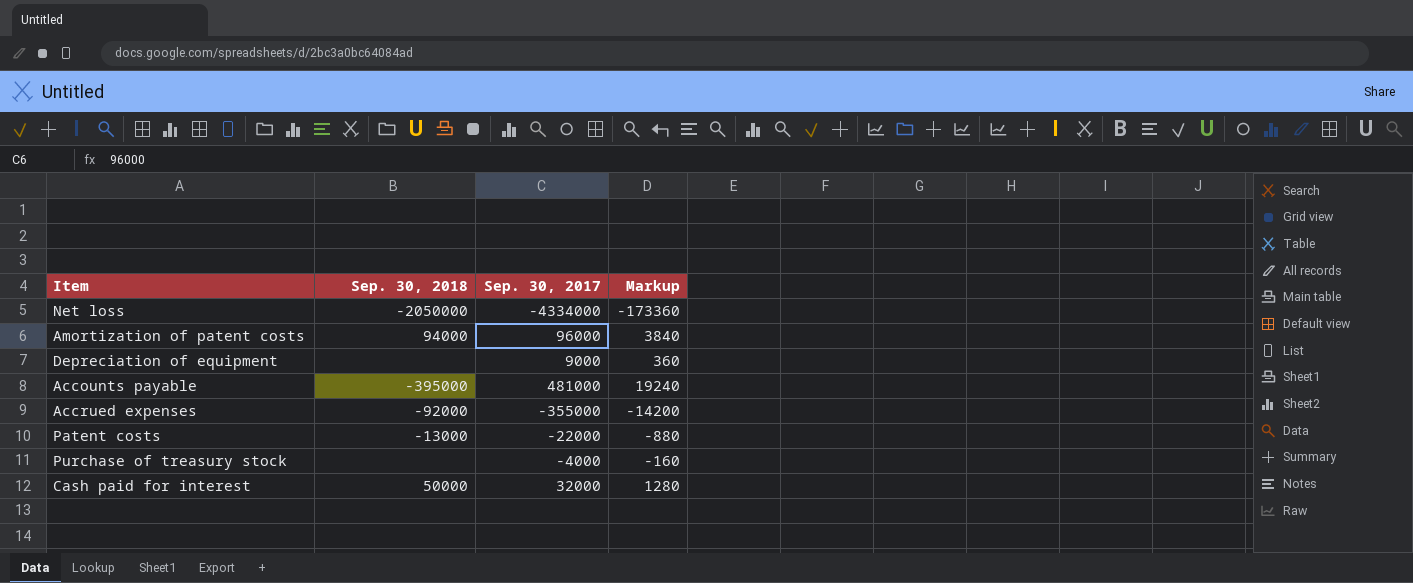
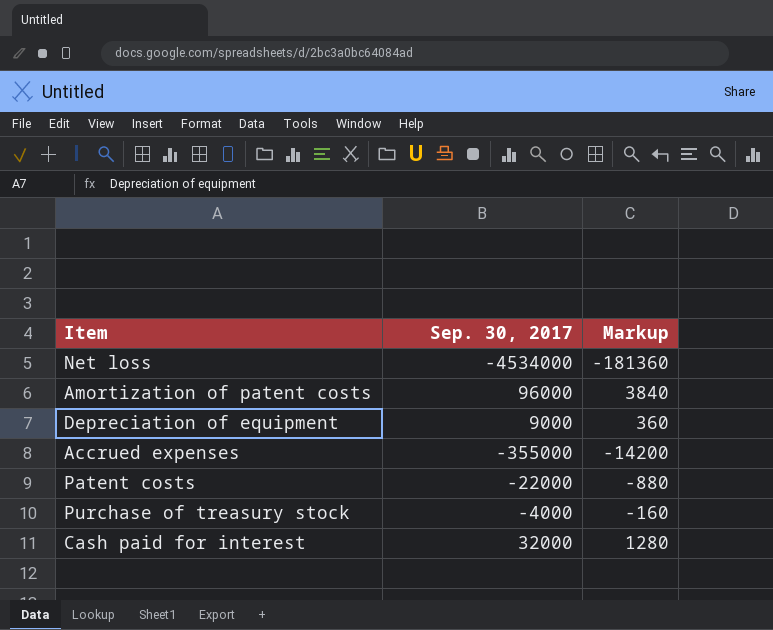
column Sep. 30, 2018 | position: 2 -> none
row Accounts payable: -395000 | 481000 | 19240 -> none
Net loss | Sep. 30, 2017: -4334000 -> -4534000
Net loss | Markup: -173360 -> -181360

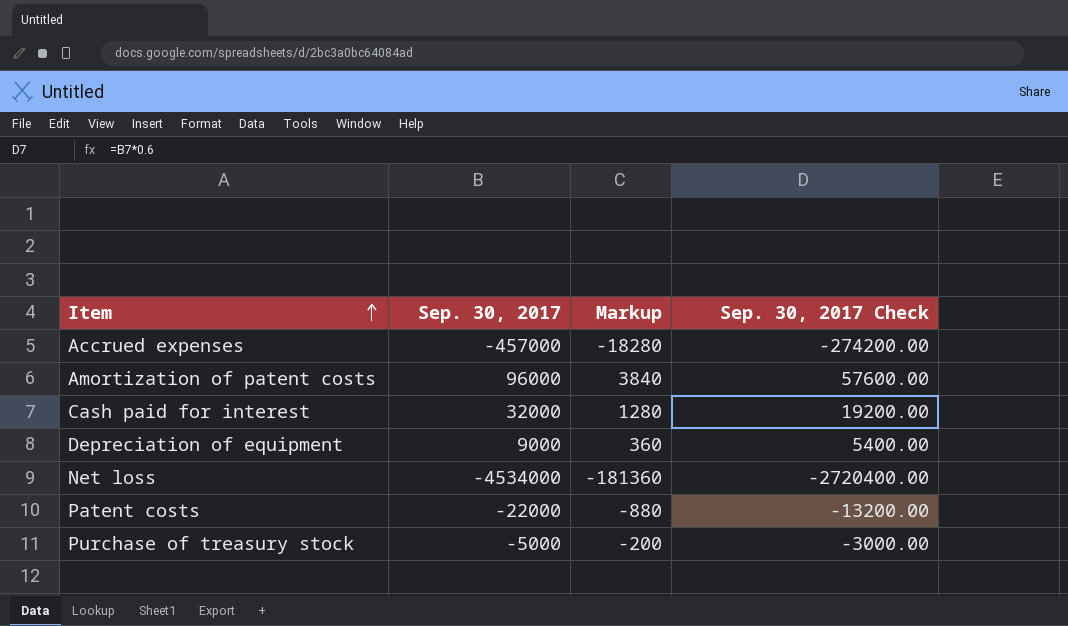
row order: none -> Item ascending
column Sep. 30, 2017 Check | formula: none -> [Sep. 30, 2017] * 0.6
Accrued expenses | Sep. 30, 2017: -355000 -> -457000
Accrued expenses | Markup: -14200 -> -18280
Purchase of treasury stock | Sep. 30, 2017: -4000 -> -5000
Purchase of treasury stock | Markup: -160 -> -200

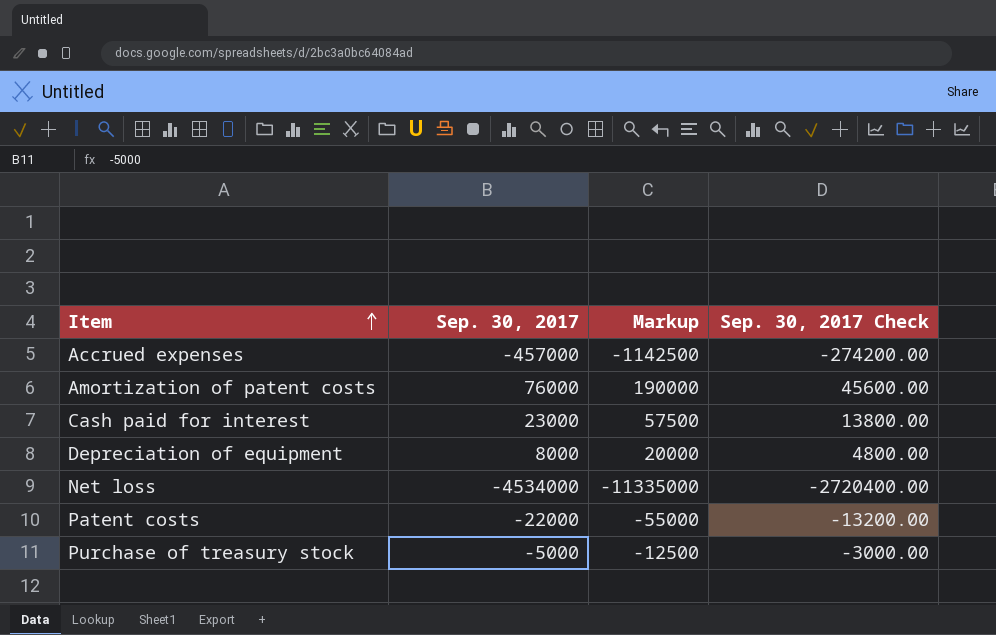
column Markup | formula: [Sep. 30, 2017] * 0.04 -> [Sep. 30, 2017] * 2.5
Amortization of patent costs | Sep. 30, 2017: 96000 -> 76000
Amortization of patent costs | Sep. 30, 2017 Check: 57600.00 -> 45600.00
Cash paid for interest | Sep. 30, 2017: 32000 -> 23000
Cash paid for interest | Sep. 30, 2017 Check: 19200.00 -> 13800.00
Depreciation of equipment | Sep. 30, 2017: 9000 -> 8000
Depreciation of equipment | Sep. 30, 2017 Check: 5400.00 -> 4800.00

